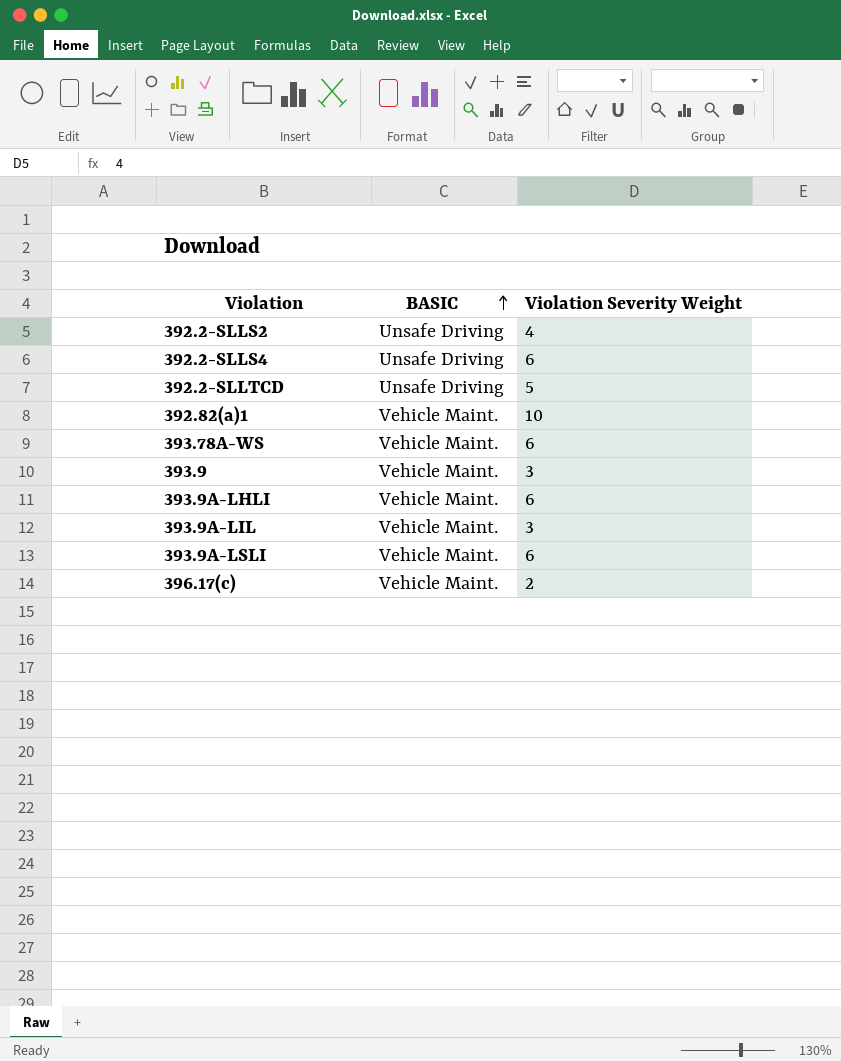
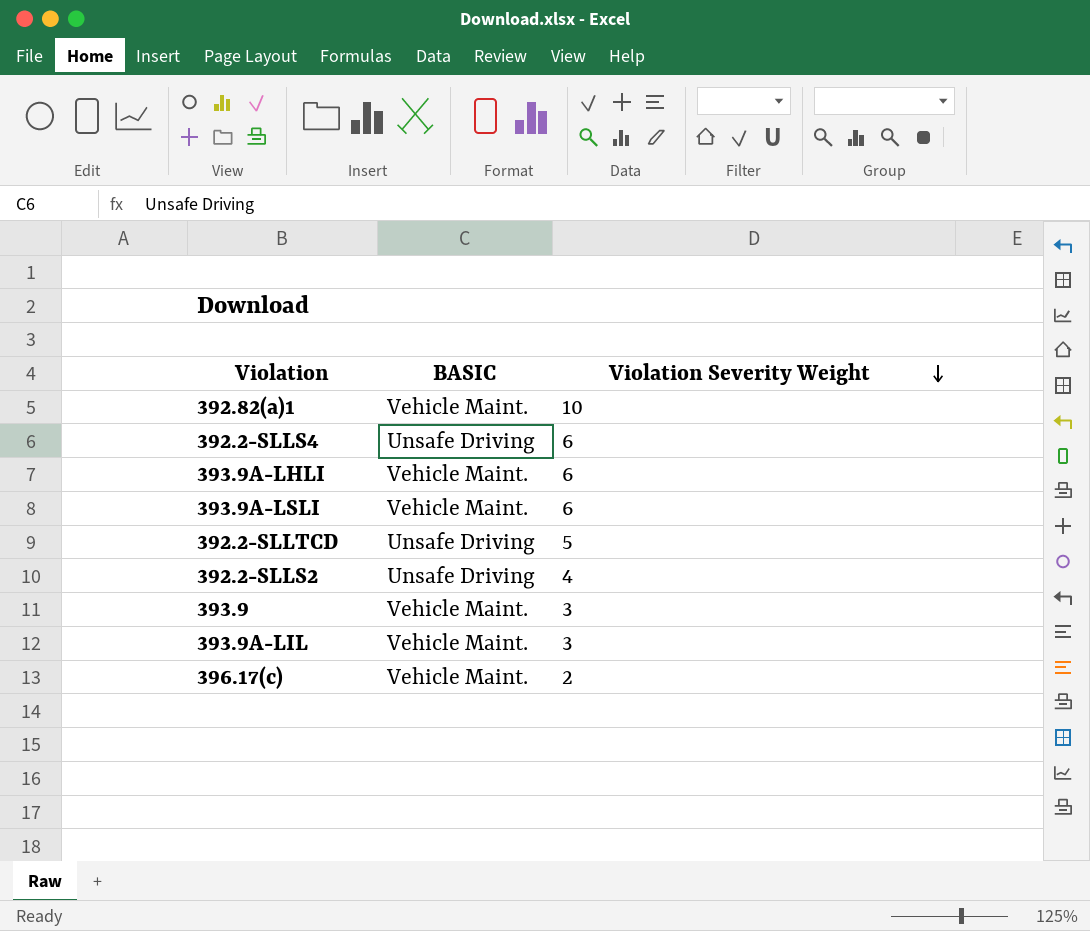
row order: BASIC ascending -> Violation Severity Weight descending
row 393.78A-WS: Vehicle Maint. | 6 -> none

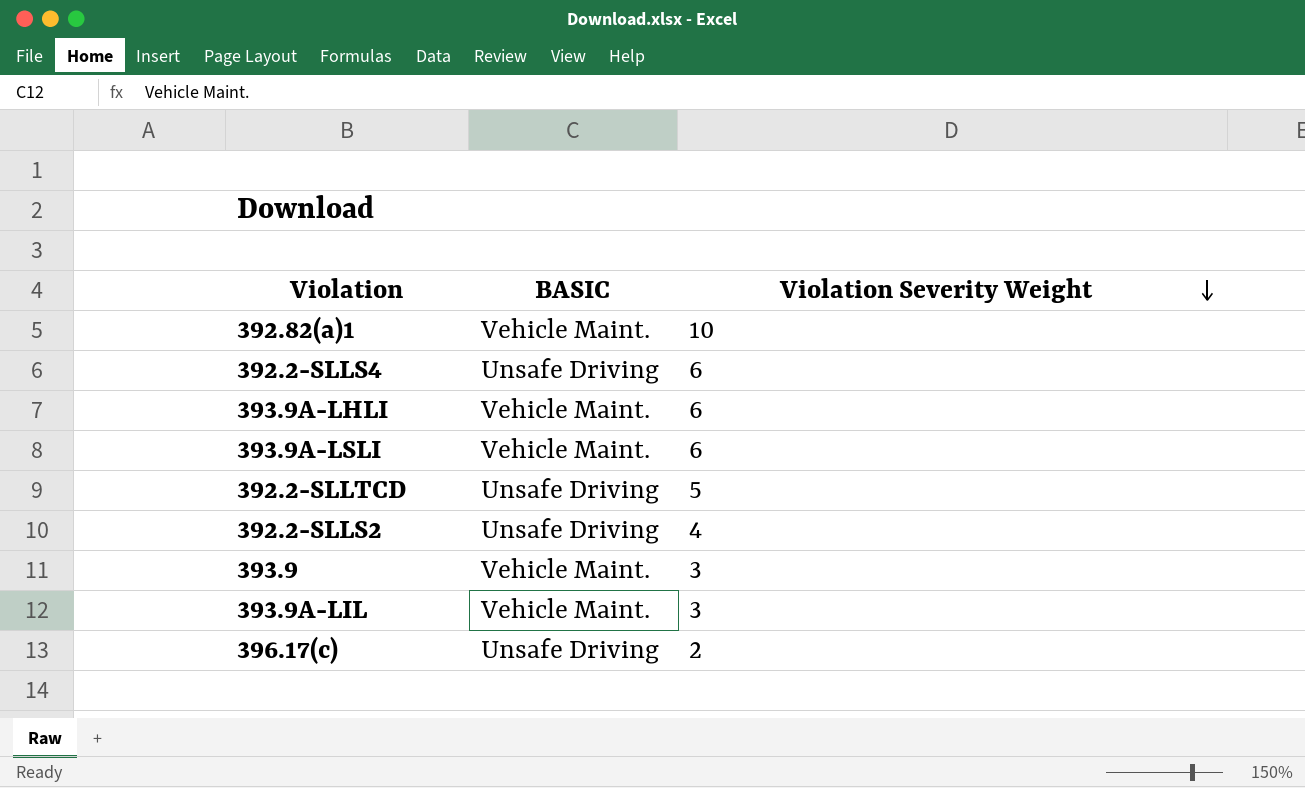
396.17(c) | BASIC: Vehicle Maint. -> Unsafe Driving

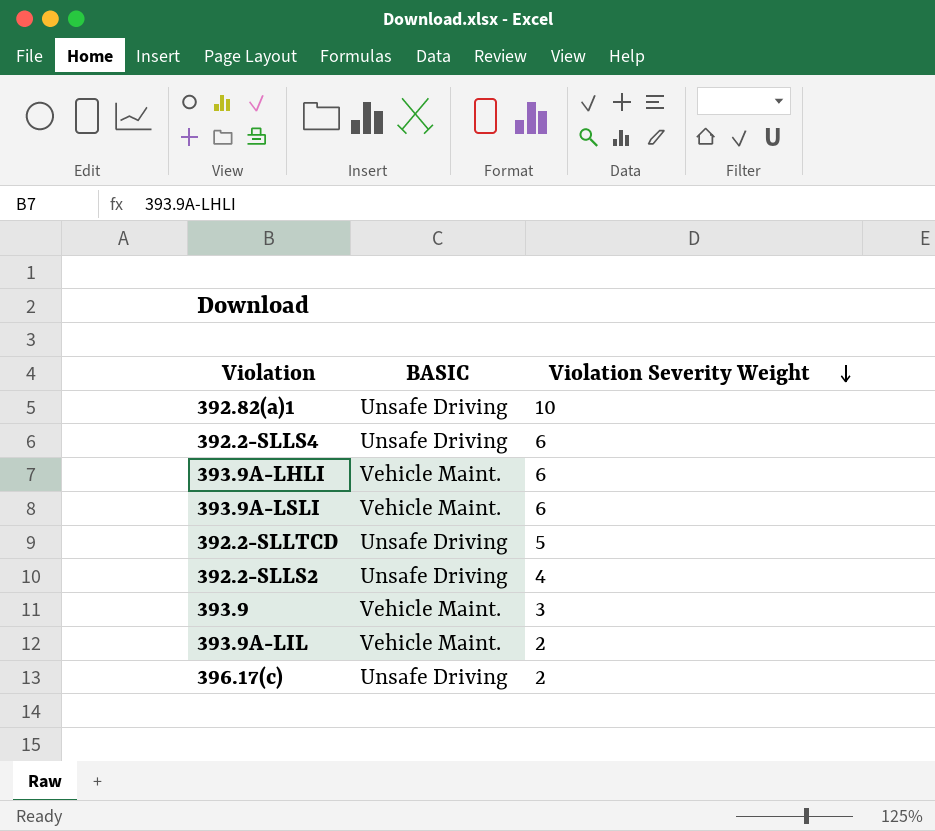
392.82(a)1 | BASIC: Vehicle Maint. -> Unsafe Driving
393.9A-LIL | Violation Severity Weight: 3 -> 2

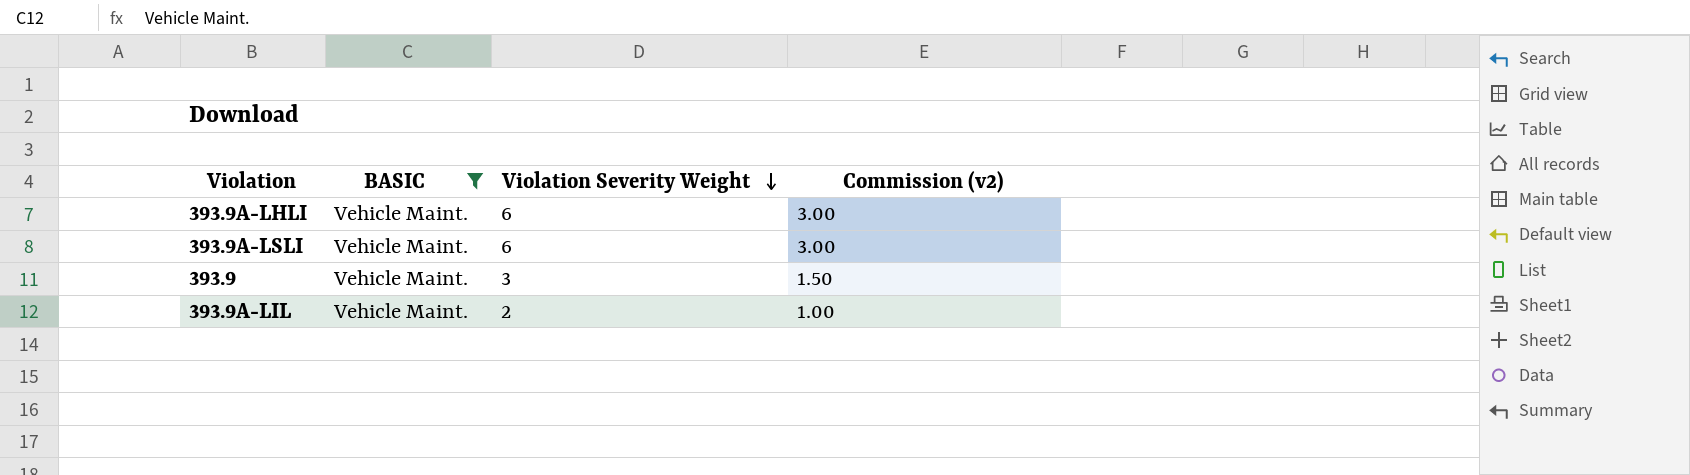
filter: none -> BASIC = Vehicle Maint.
column Commission (v2) | formula: none -> [Violation Severity Weight] * 0.5

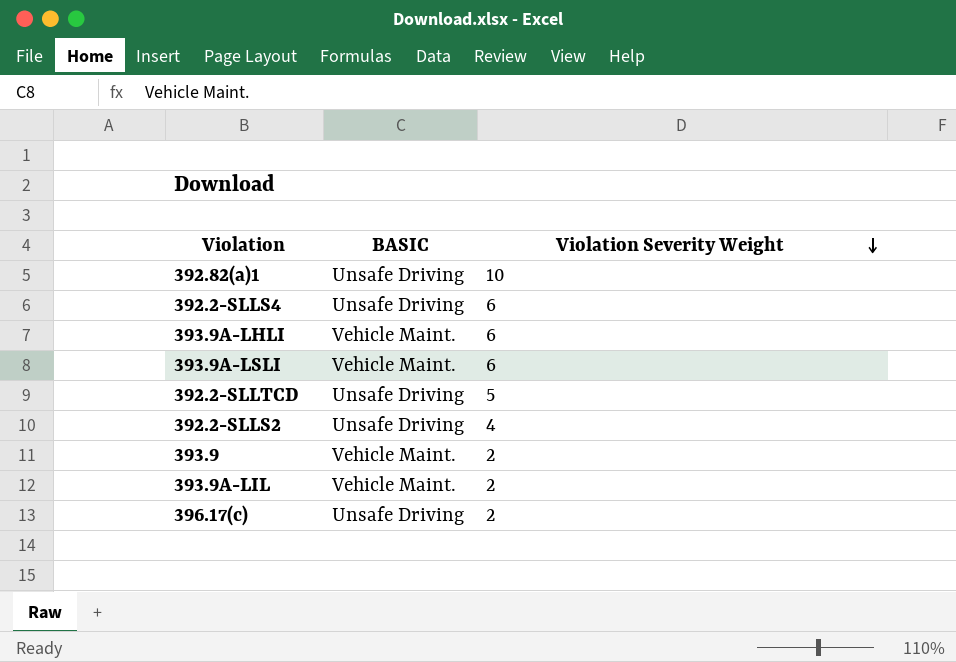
filter: BASIC = Vehicle Maint. -> none
column Commission (v2) | formula: [Violation Severity Weight] * 0.5 -> none
393.9 | Violation Severity Weight: 3 -> 2

